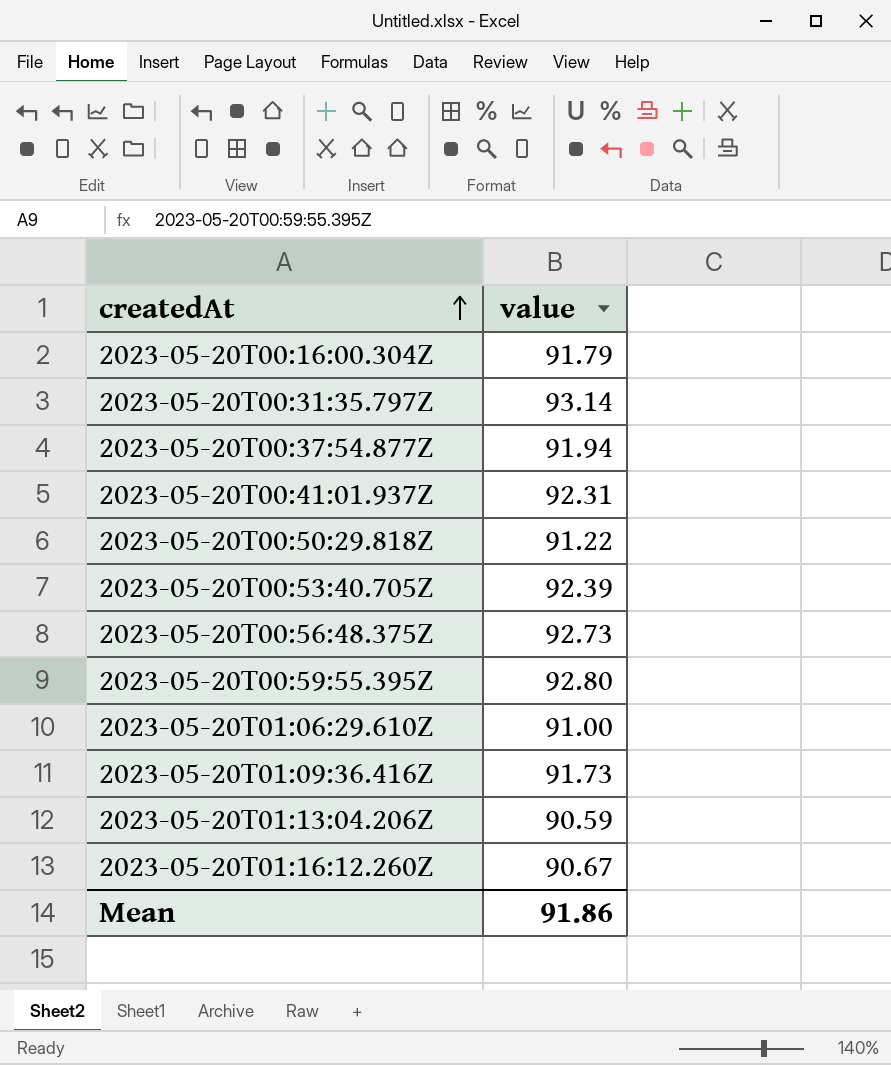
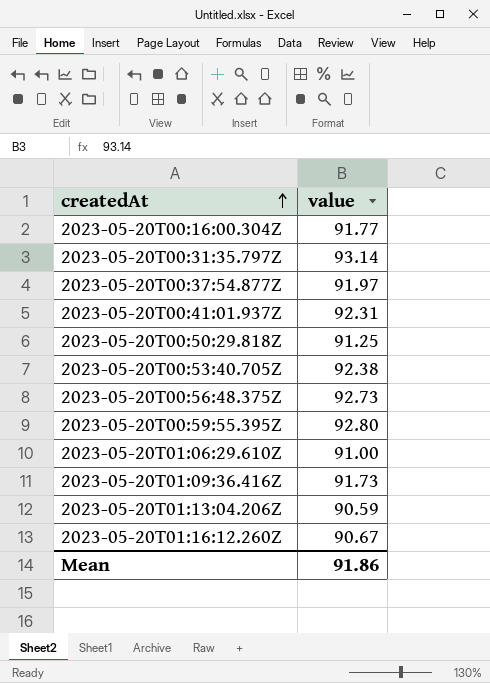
2023-05-20T00:16:00.304Z | value: 91.79 -> 91.77
2023-05-20T00:37:54.877Z | value: 91.94 -> 91.97
2023-05-20T00:50:29.818Z | value: 91.22 -> 91.25
2023-05-20T00:53:40.705Z | value: 92.39 -> 92.38

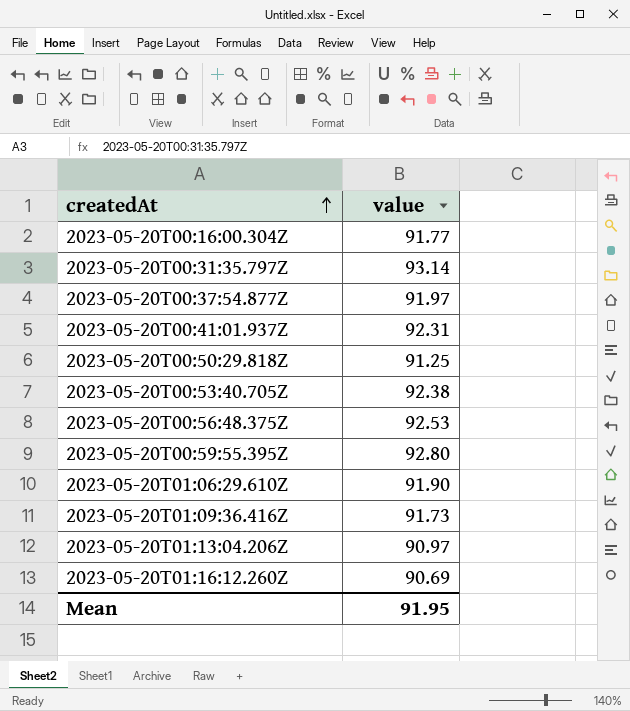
2023-05-20T00:56:48.375Z | value: 92.73 -> 92.53
2023-05-20T01:06:29.610Z | value: 91.00 -> 91.90
2023-05-20T01:13:04.206Z | value: 90.59 -> 90.97
2023-05-20T01:16:12.260Z | value: 90.67 -> 90.69
Mean | value: 91.86 -> 91.95

